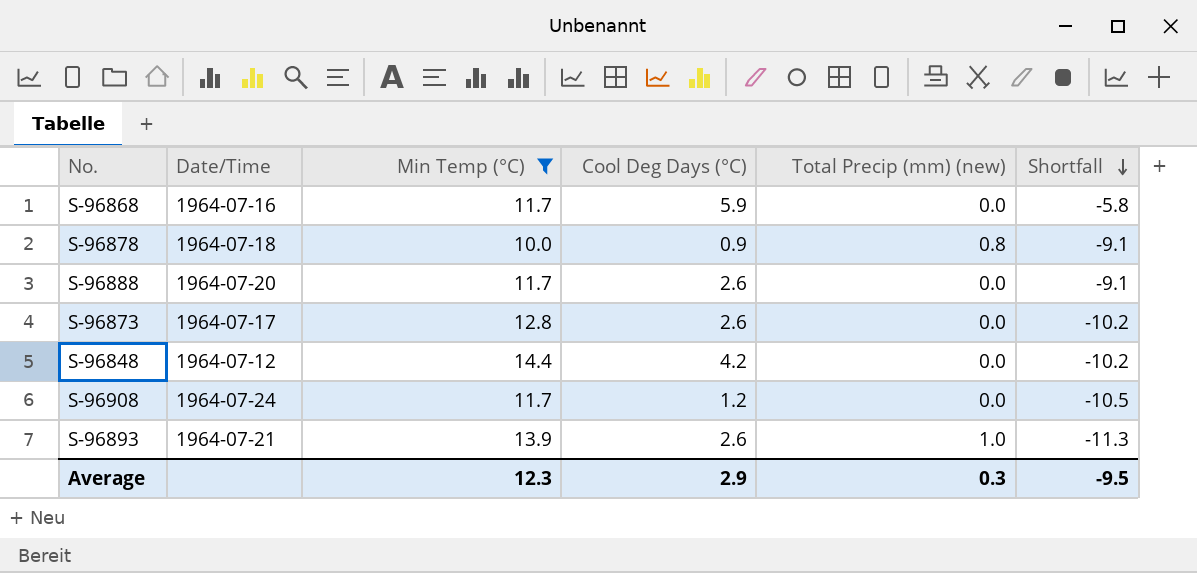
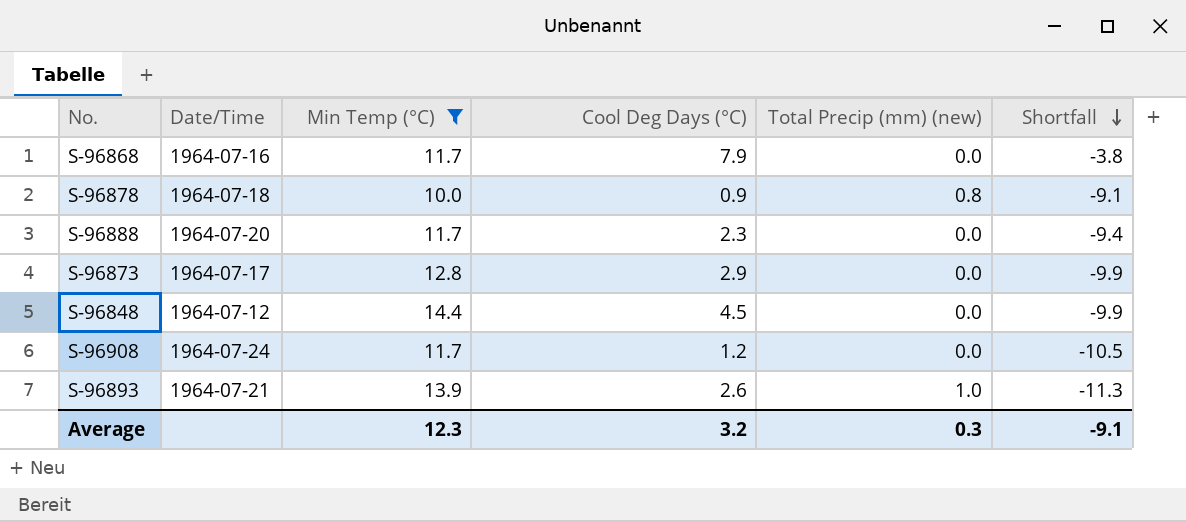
S-96868 | Cool Deg Days (°C): 5.9 -> 7.9
S-96868 | Shortfall: -5.8 -> -3.8
S-96888 | Cool Deg Days (°C): 2.6 -> 2.3
S-96888 | Shortfall: -9.1 -> -9.4
S-96873 | Cool Deg Days (°C): 2.6 -> 2.9
S-96873 | Shortfall: -10.2 -> -9.9
S-96848 | Cool Deg Days (°C): 4.2 -> 4.5
S-96848 | Shortfall: -10.2 -> -9.9
Average | Cool Deg Days (°C): 2.9 -> 3.2
Average | Shortfall: -9.5 -> -9.1

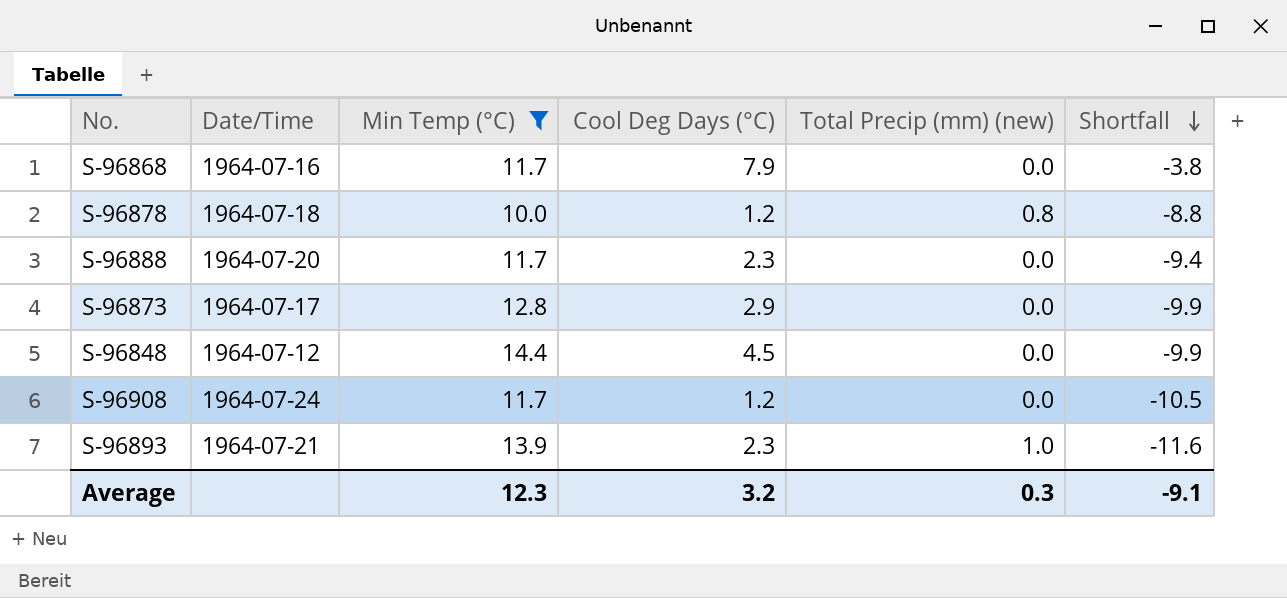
S-96878 | Cool Deg Days (°C): 0.9 -> 1.2
S-96878 | Shortfall: -9.1 -> -8.8
S-96893 | Cool Deg Days (°C): 2.6 -> 2.3
S-96893 | Shortfall: -11.3 -> -11.6

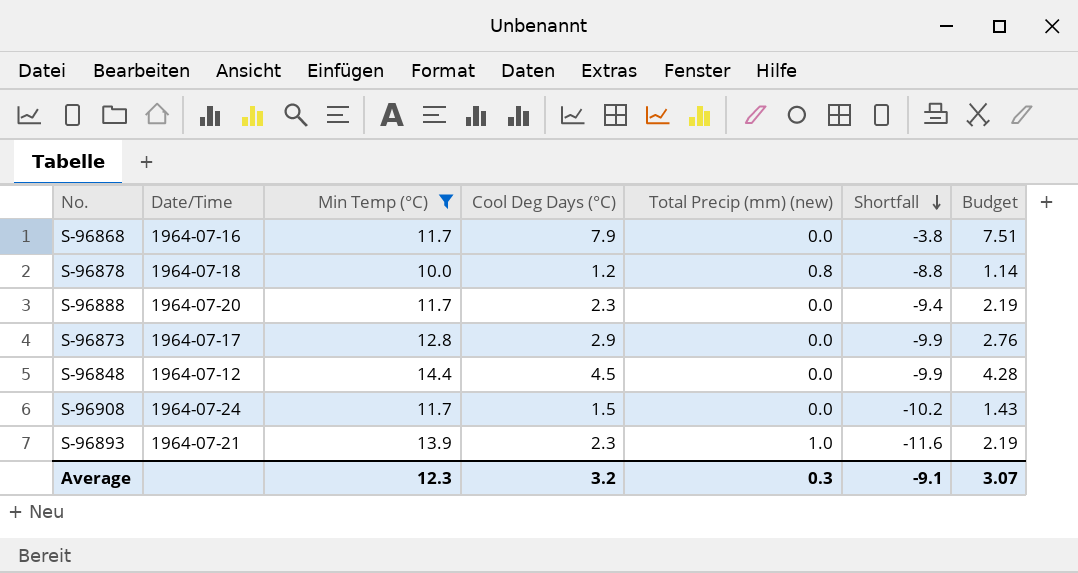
column Budget | formula: none -> [Cool Deg Days (°C)] * 0.95
S-96908 | Cool Deg Days (°C): 1.2 -> 1.5
S-96908 | Shortfall: -10.5 -> -10.2

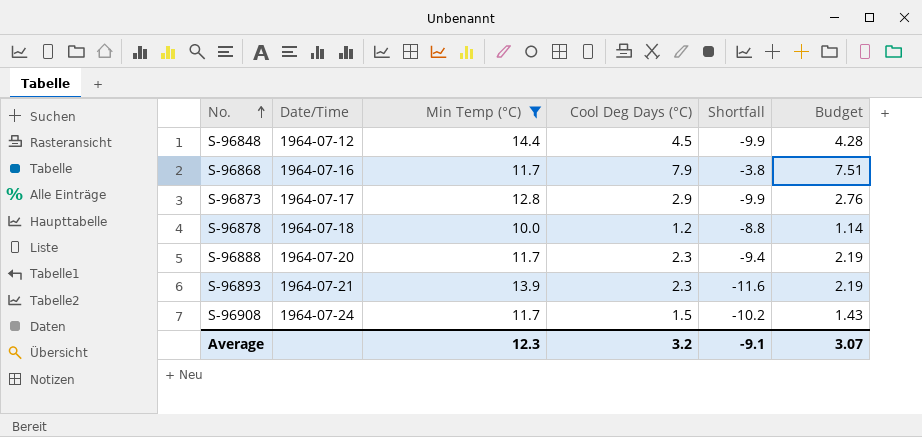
row order: Shortfall descending -> No. ascending
column Total Precip (mm) (new) | position: 5 -> none

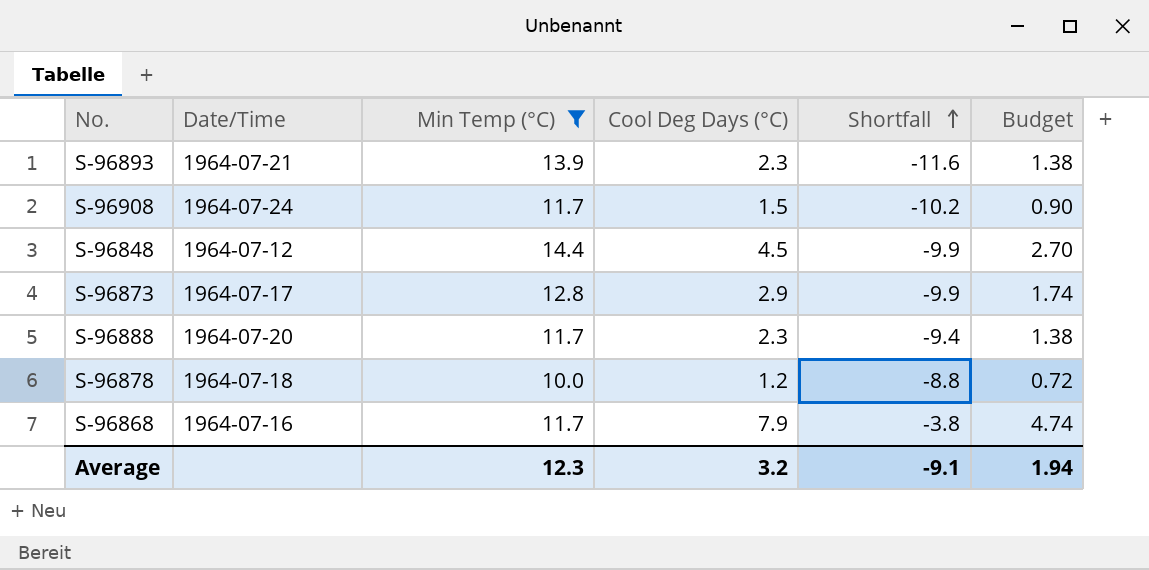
row order: No. ascending -> Shortfall ascending
column Budget | formula: [Cool Deg Days (°C)] * 0.95 -> [Cool Deg Days (°C)] * 0.6
Average | Budget: 3.07 -> 1.94

